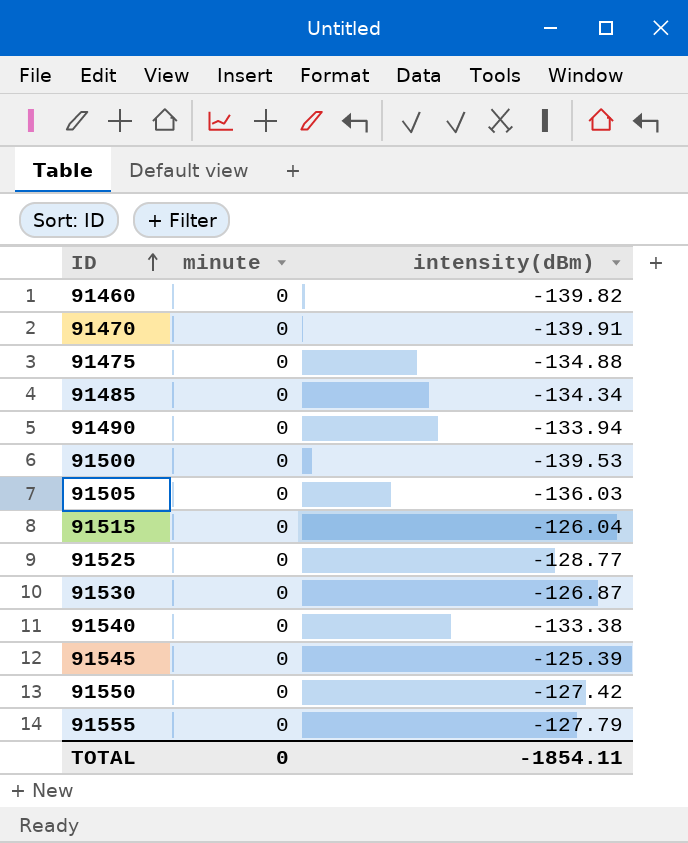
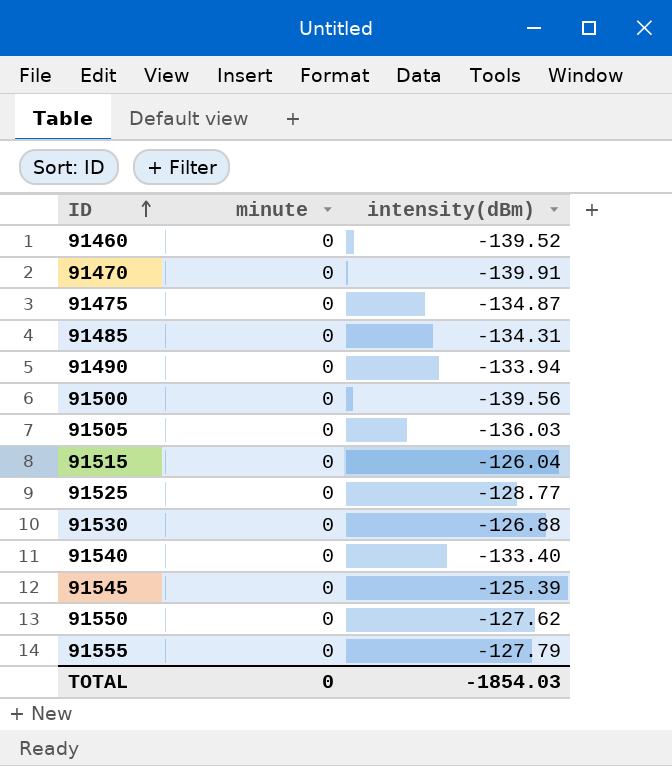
91460 | intensity(dBm): -139.82 -> -139.52
91475 | intensity(dBm): -134.88 -> -134.87
91485 | intensity(dBm): -134.34 -> -134.31
91500 | intensity(dBm): -139.53 -> -139.56
91530 | intensity(dBm): -126.87 -> -126.88
91540 | intensity(dBm): -133.38 -> -133.40
91550 | intensity(dBm): -127.42 -> -127.62
TOTAL | intensity(dBm): -1854.11 -> -1854.03

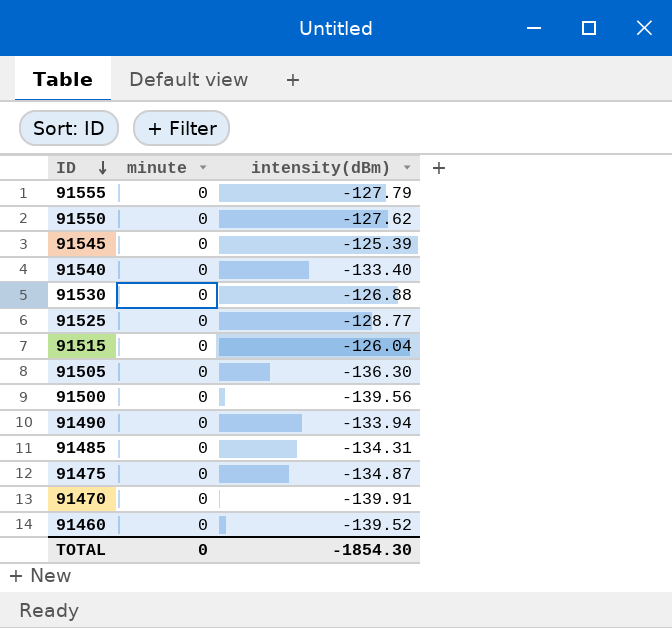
row order: ID ascending -> ID descending
91505 | intensity(dBm): -136.03 -> -136.30
TOTAL | intensity(dBm): -1854.03 -> -1854.30

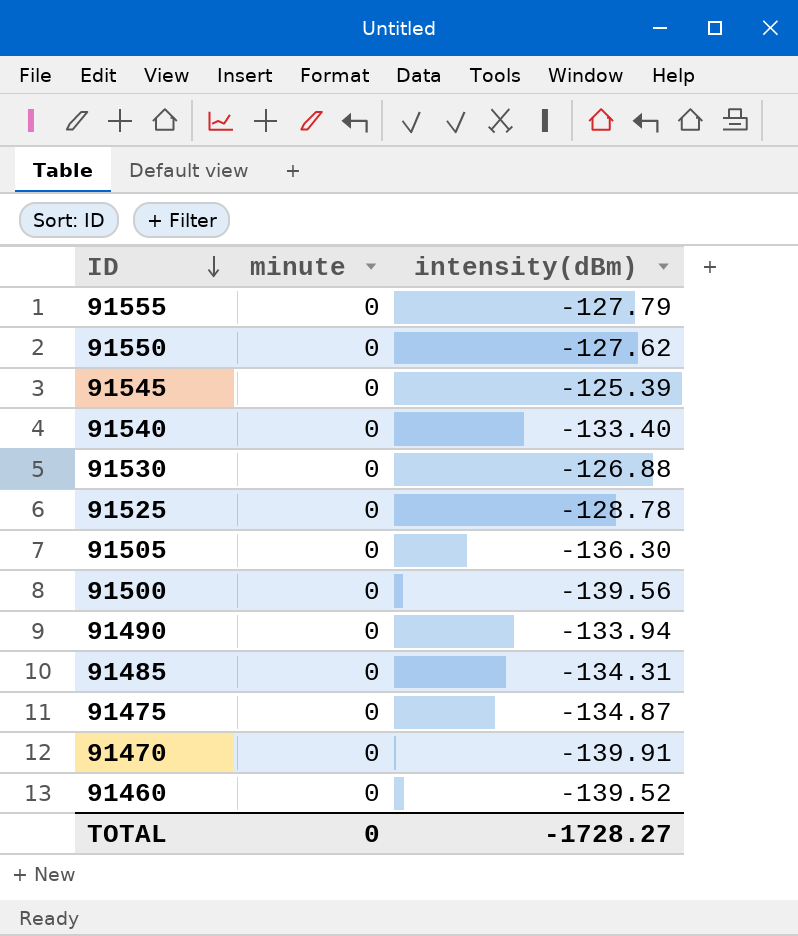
row 91515: 0 | -126.04 -> none
91525 | intensity(dBm): -128.77 -> -128.78
TOTAL | intensity(dBm): -1854.30 -> -1728.27

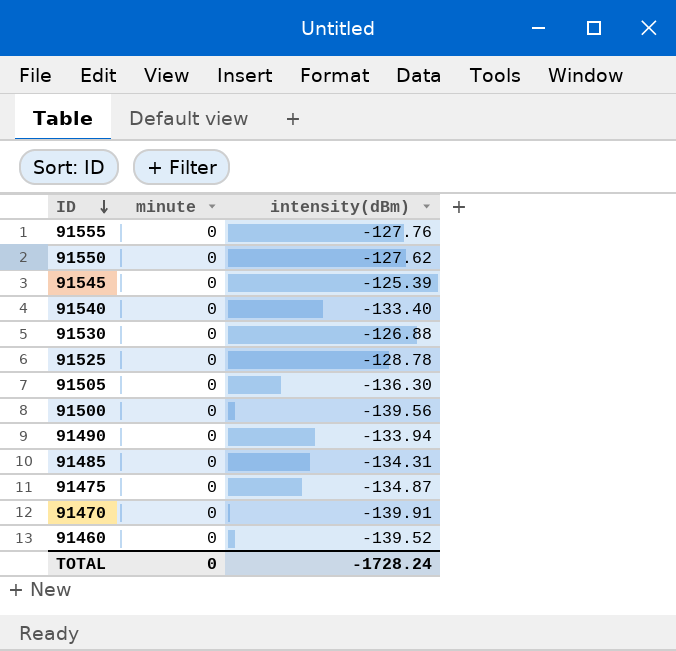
91555 | intensity(dBm): -127.79 -> -127.76
TOTAL | intensity(dBm): -1728.27 -> -1728.24

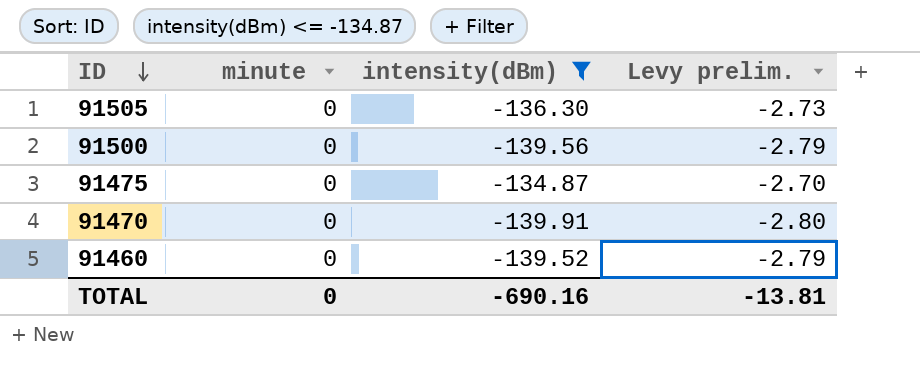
filter: none -> intensity(dBm) <= -134.87
column Levy prelim. | formula: none -> [intensity(dBm)] * 0.02
TOTAL | intensity(dBm): -1728.24 -> -690.16

